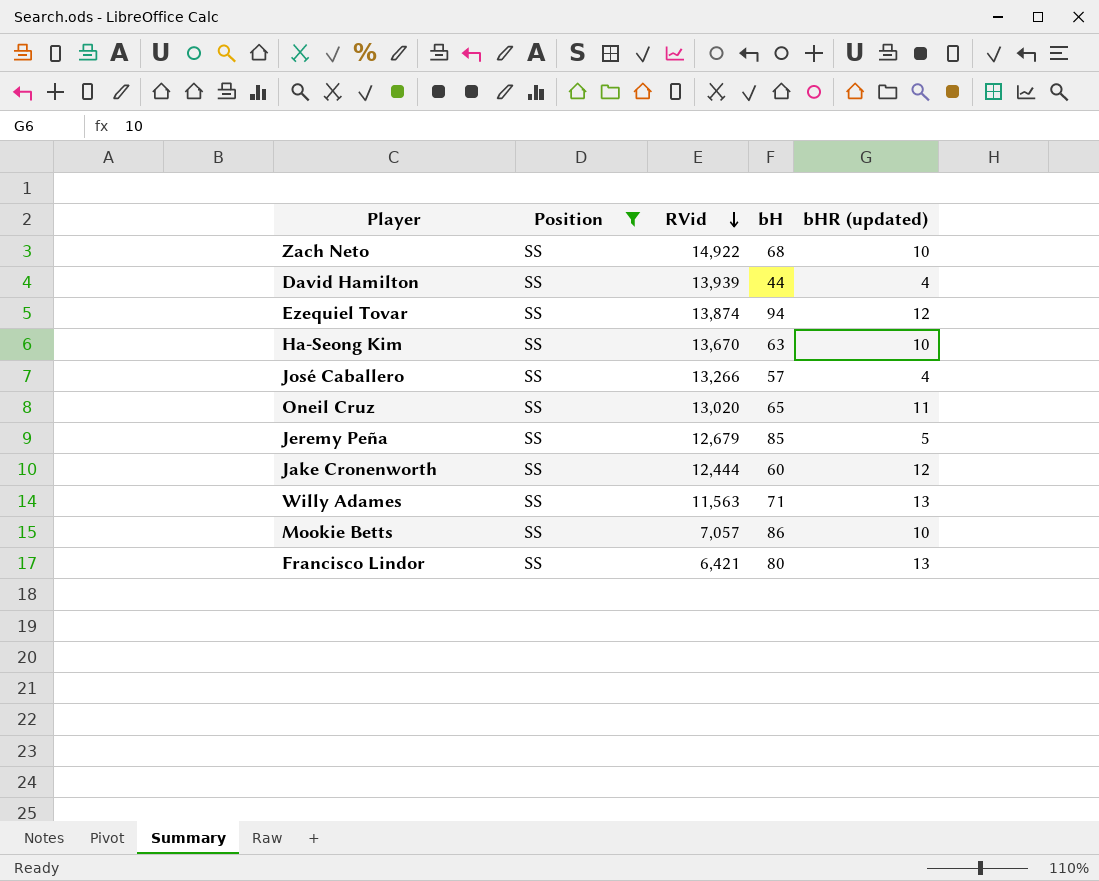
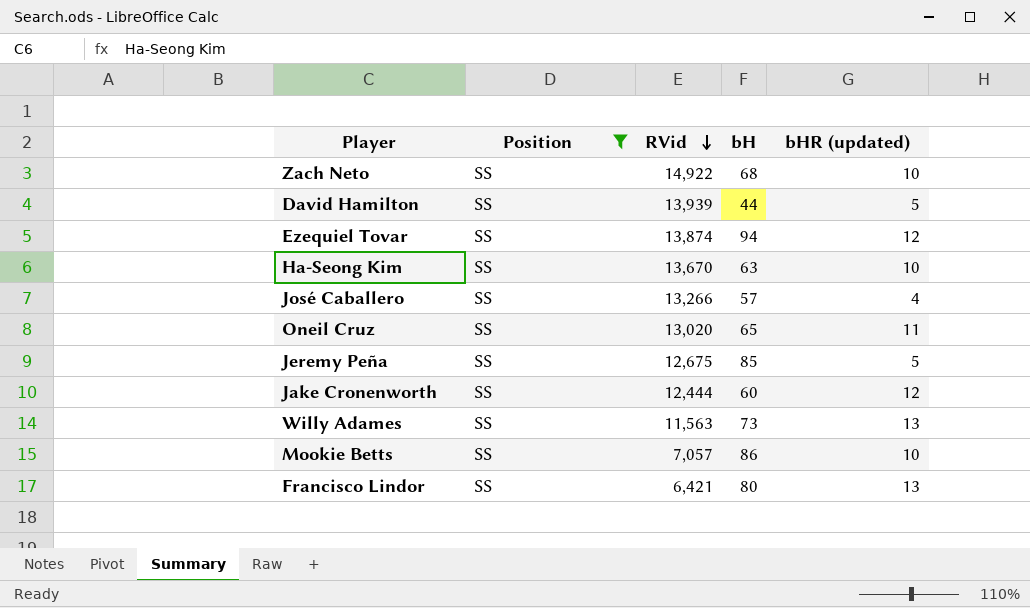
David Hamilton | bHR (updated): 4 -> 5
Jeremy Peña | RVid: 12,679 -> 12,675
Willy Adames | bH: 71 -> 73

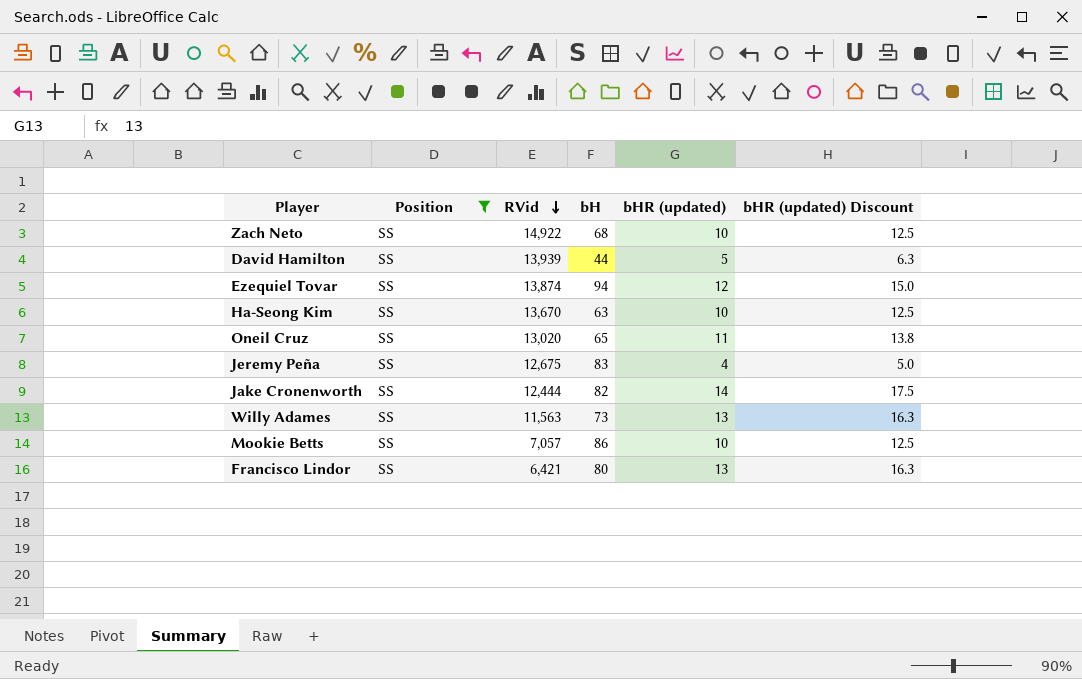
column bHR (updated) Discount | formula: none -> [bHR (updated)] * 1.25
row José Caballero: SS | 13,266 | 57 | 4 -> none
Jeremy Peña | bH: 85 -> 83
Jeremy Peña | bHR (updated): 5 -> 4
Jake Cronenworth | bH: 60 -> 82
Jake Cronenworth | bHR (updated): 12 -> 14

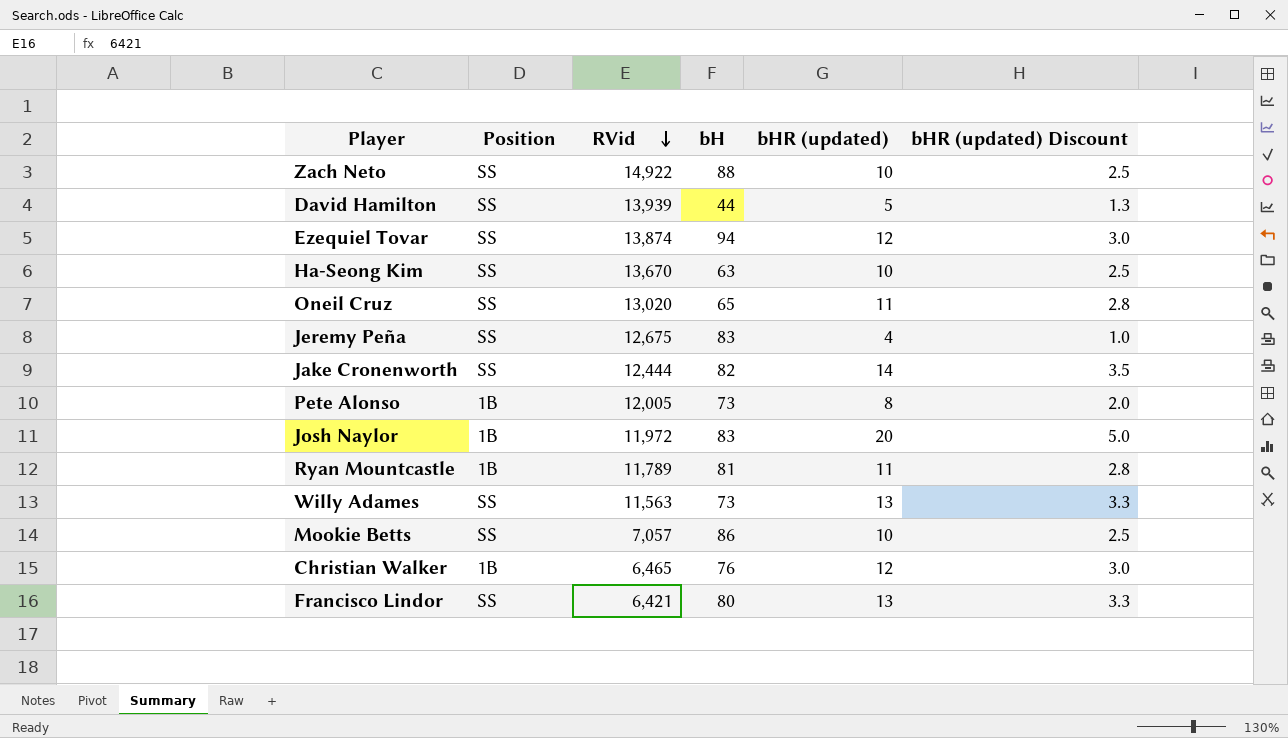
filter: Position = SS -> none
column bHR (updated) Discount | formula: [bHR (updated)] * 1.25 -> [bHR (updated)] * 0.25
Zach Neto | bH: 68 -> 88

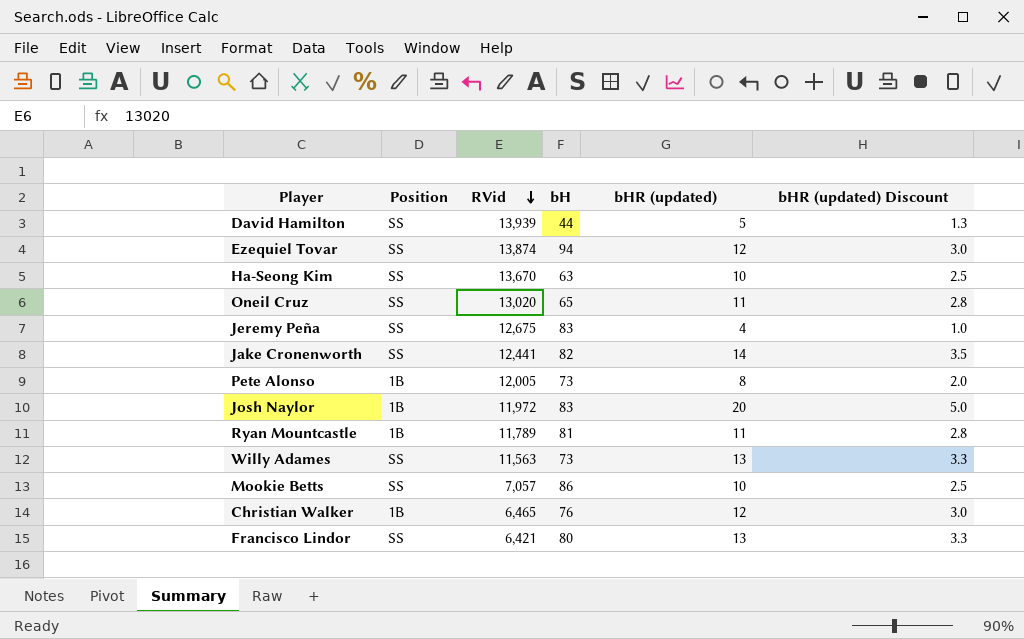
row Zach Neto: SS | 14,922 | 88 | 10 | 2.5 -> none
Jake Cronenworth | RVid: 12,444 -> 12,441

